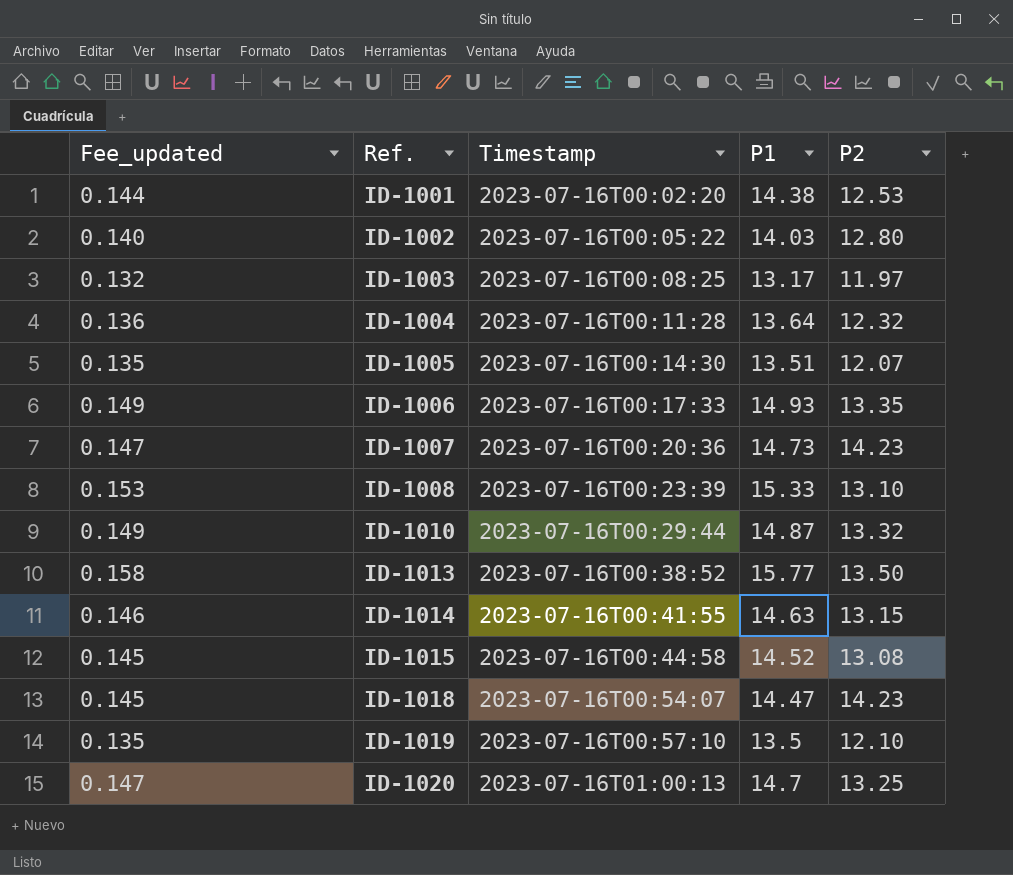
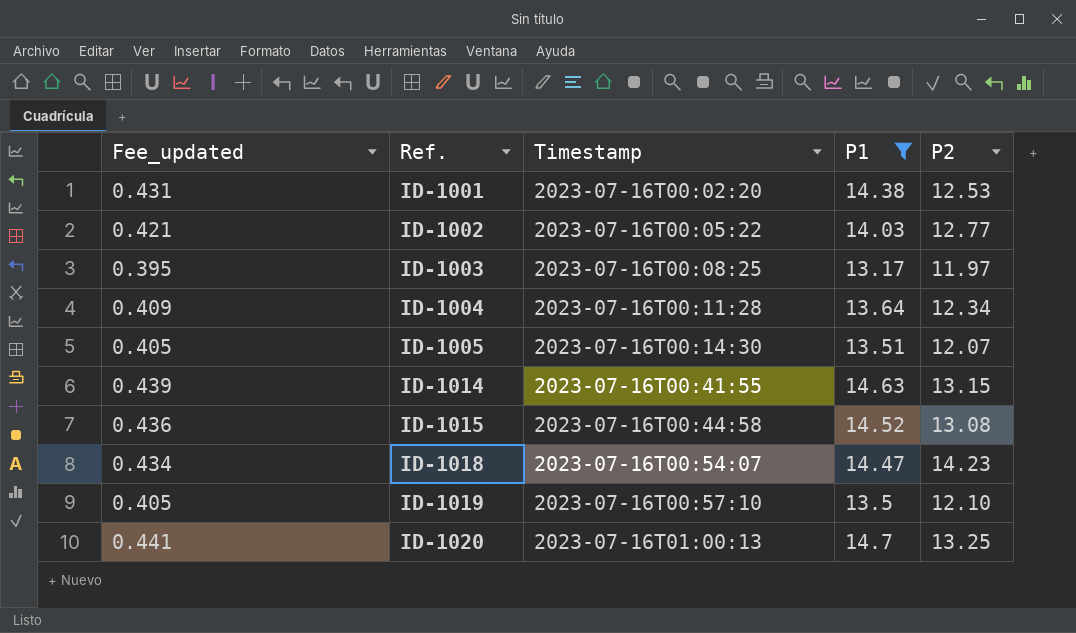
filter: none -> P1 <= 14.7
column Fee_updated | formula: [P1] * 0.01 -> [P1] * 0.03
ID-1002 | P2: 12.80 -> 12.77
ID-1004 | P2: 12.32 -> 12.34

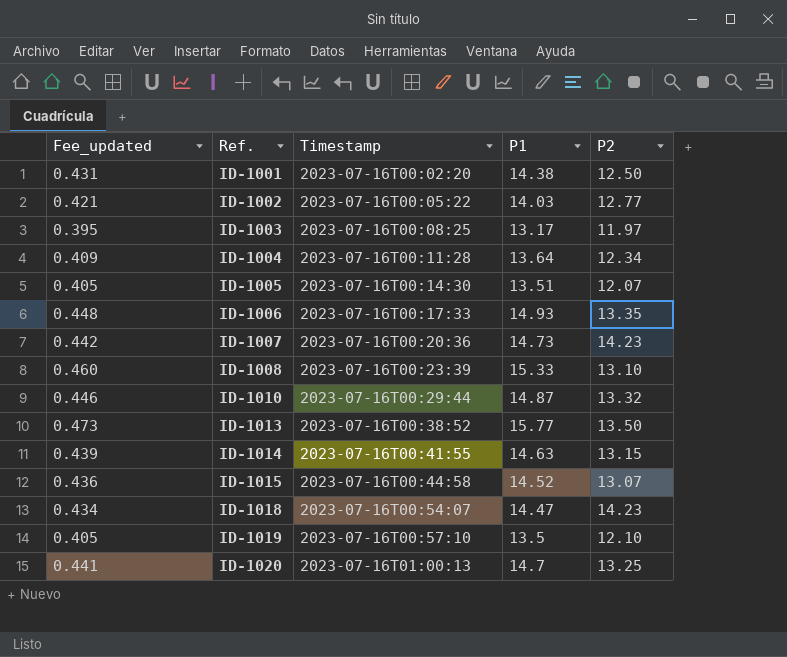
filter: P1 <= 14.7 -> none
ID-1001 | P2: 12.53 -> 12.50
ID-1015 | P2: 13.08 -> 13.07

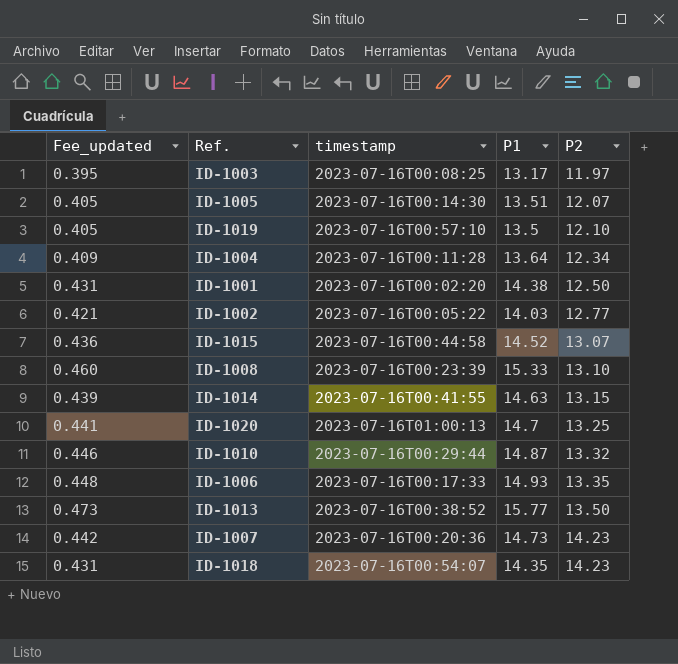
row order: Ref. ascending -> P2 ascending
column name: Timestamp -> timestamp
ID-1018 | Fee_updated: 0.434 -> 0.431
ID-1018 | P1: 14.47 -> 14.35

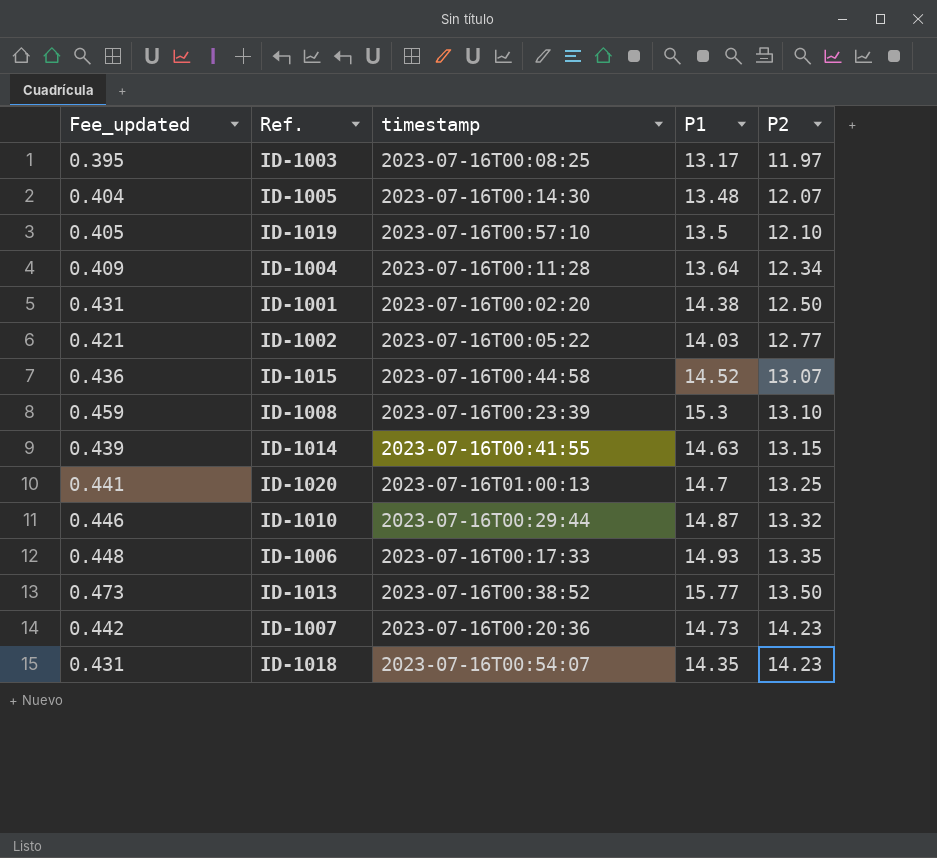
ID-1005 | Fee_updated: 0.405 -> 0.404
ID-1005 | P1: 13.51 -> 13.48
ID-1008 | Fee_updated: 0.460 -> 0.459
ID-1008 | P1: 15.33 -> 15.3

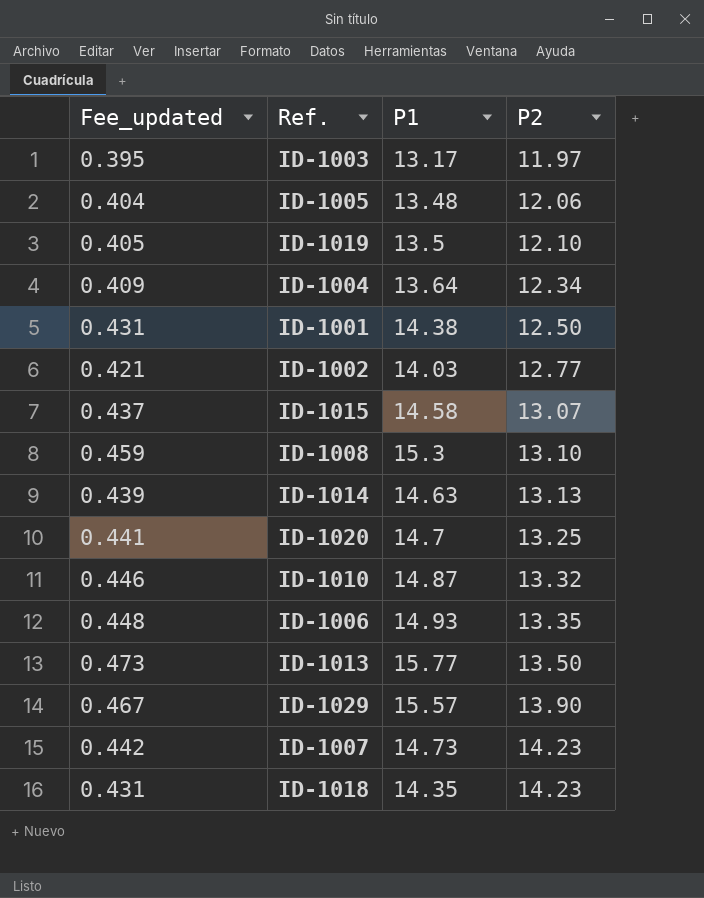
column timestamp | position: 3 -> none
ID-1005 | P2: 12.07 -> 12.06
ID-1015 | Fee_updated: 0.436 -> 0.437
ID-1015 | P1: 14.52 -> 14.58
ID-1014 | P2: 13.15 -> 13.13
row ID-1029: none -> 0.467 | 15.57 | 13.90

